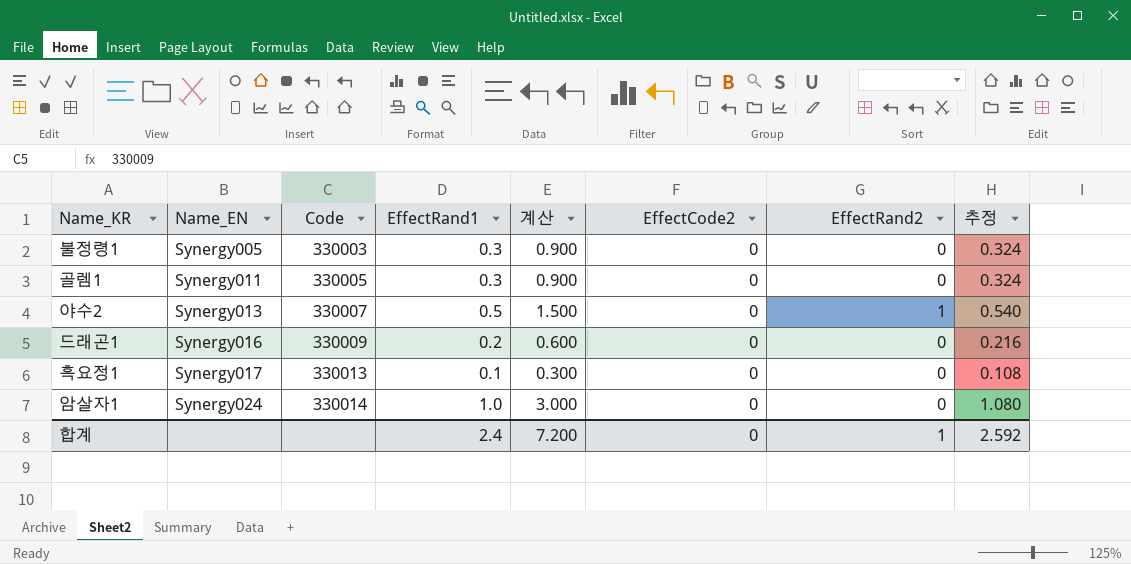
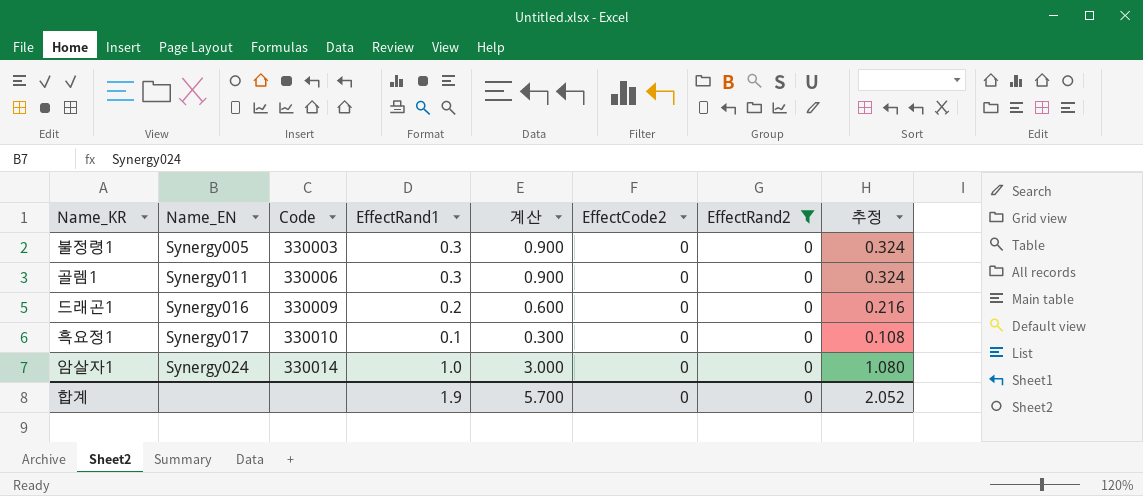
filter: none -> EffectRand2 = 0
골렘1 | Code: 330005 -> 330006
흑요정1 | Code: 330013 -> 330010
합계 | EffectRand1: 2.4 -> 1.9
합계 | 계산: 7.200 -> 5.700
합계 | EffectRand2: 1 -> 0
합계 | 추정: 2.592 -> 2.052

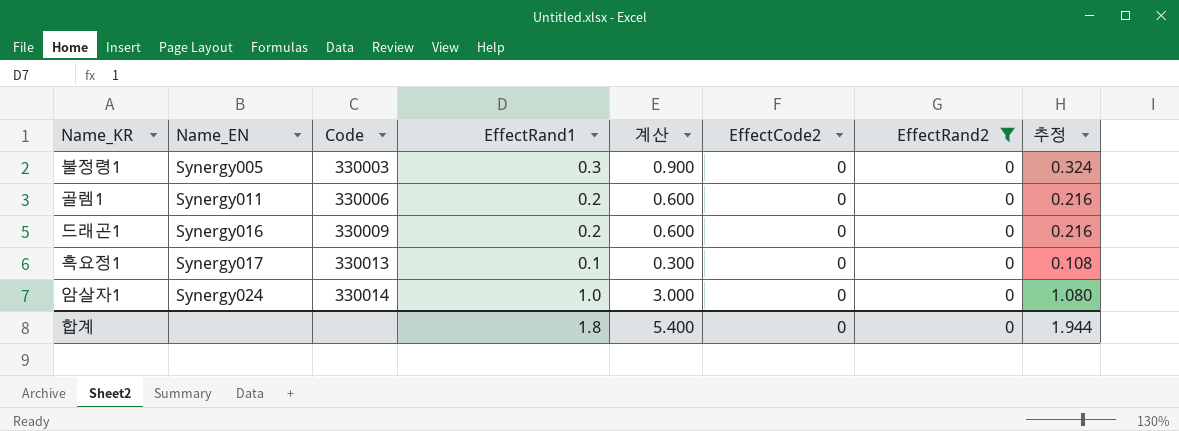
골렘1 | EffectRand1: 0.3 -> 0.2
골렘1 | 계산: 0.900 -> 0.600
골렘1 | 추정: 0.324 -> 0.216
흑요정1 | Code: 330010 -> 330013
합계 | EffectRand1: 1.9 -> 1.8
합계 | 계산: 5.700 -> 5.400
합계 | 추정: 2.052 -> 1.944

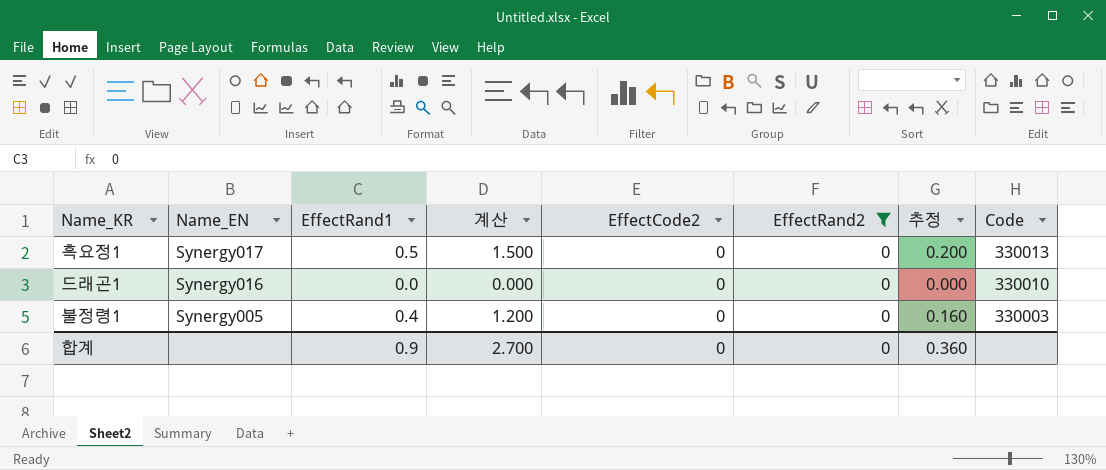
row order: Name_EN ascending -> Name_EN descending
column 추정 | formula: [EffectRand1] * 1.08 -> [EffectRand1] * 0.4
column Code | position: 3 -> 8
row 골렘1: Synergy011 | 330006 | 0.2 | 0.600 | 0 | 0 | 0.216 -> none
row 암살자1: Synergy024 | 330014 | 1.0 | 3.000 | 0 | 0 | 1.080 -> none
흑요정1 | EffectRand1: 0.1 -> 0.5
흑요정1 | 계산: 0.300 -> 1.500
드래곤1 | EffectRand1: 0.2 -> 0.0
드래곤1 | 계산: 0.600 -> 0.000
드래곤1 | Code: 330009 -> 330010
불정령1 | EffectRand1: 0.3 -> 0.4
불정령1 | 계산: 0.900 -> 1.200
합계 | EffectRand1: 1.8 -> 0.9
합계 | 계산: 5.400 -> 2.700
합계 | 추정: 1.944 -> 0.360

